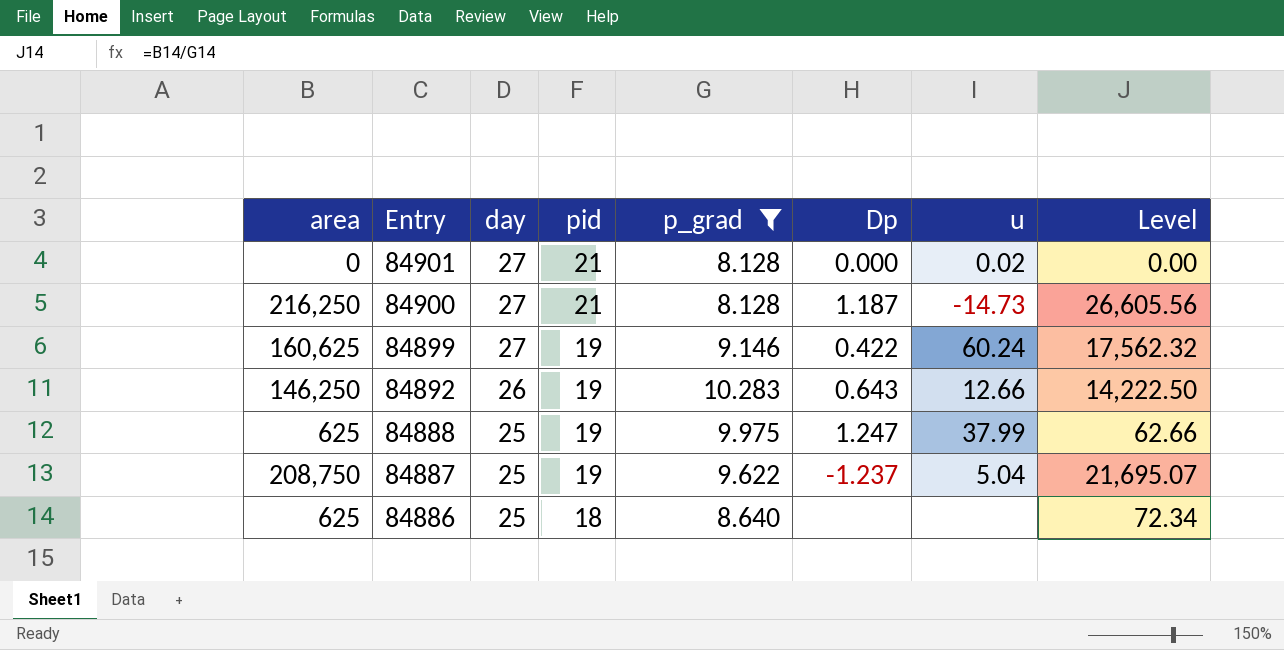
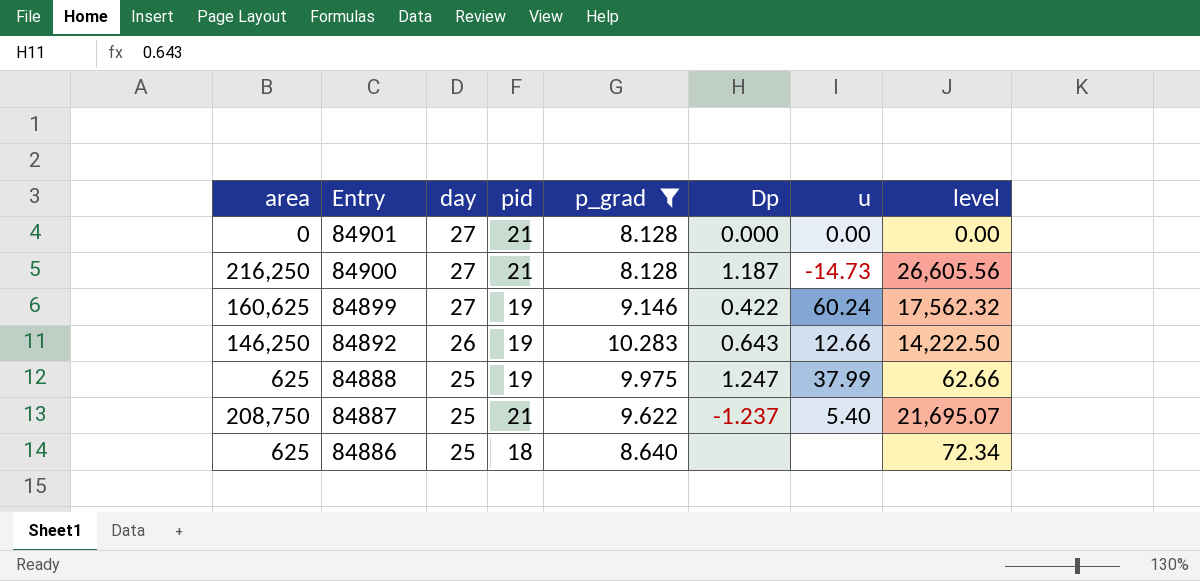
column name: Level -> level
84901 | u: 0.02 -> 0.00
84887 | pid: 19 -> 21
84887 | u: 5.04 -> 5.40

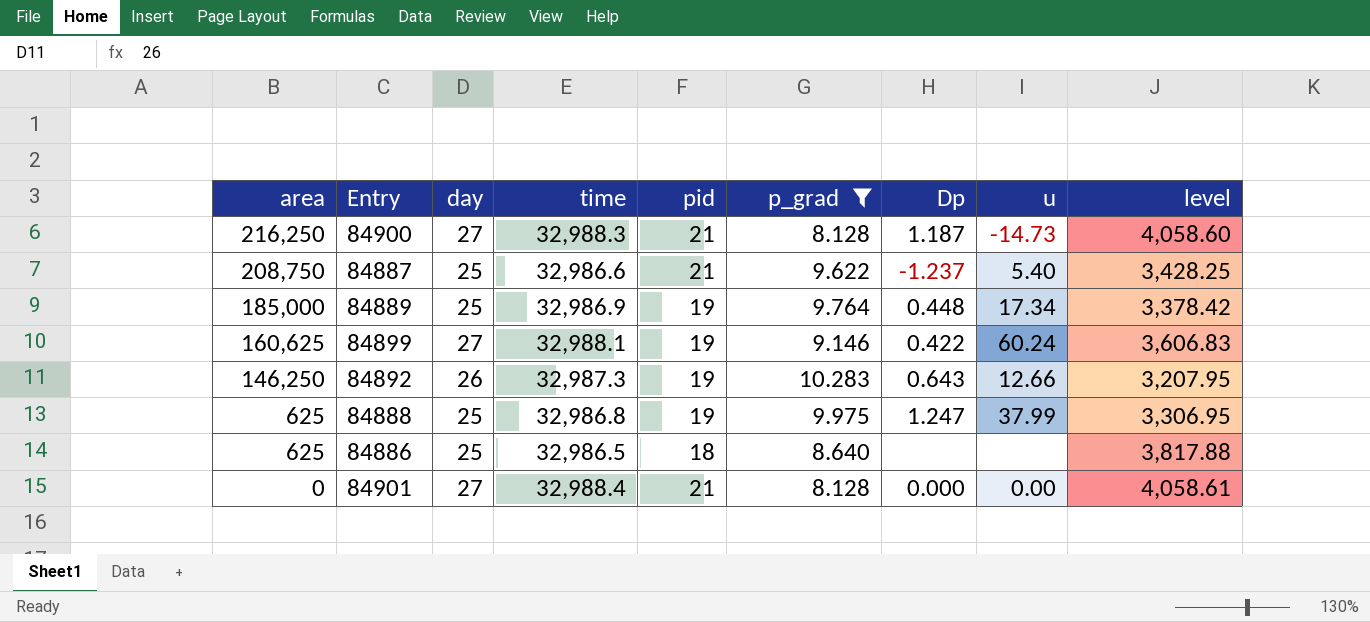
row order: Entry descending -> area descending
column time | position: none -> 4
column level | formula: [area] / [p_grad] -> [time] / [p_grad]
row 84889: none -> 185,000 | 25 | 32,986.9 | 19 | 9.764 | 0.448 | 17.34 | 3,378.42

